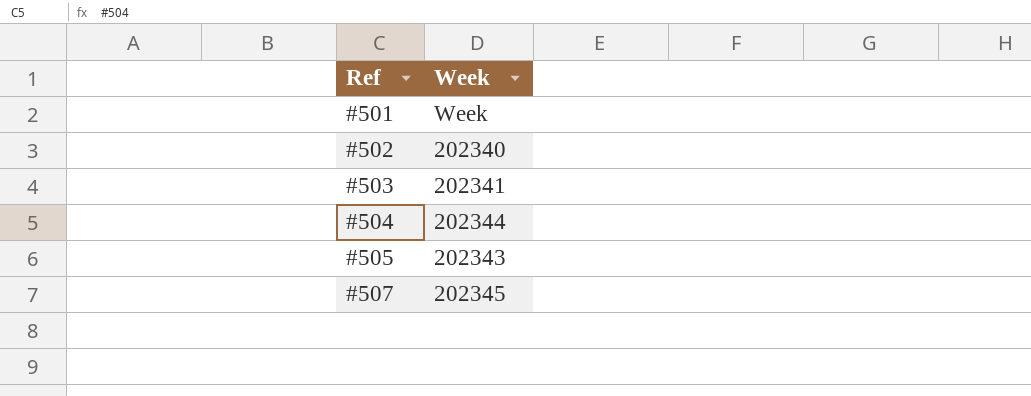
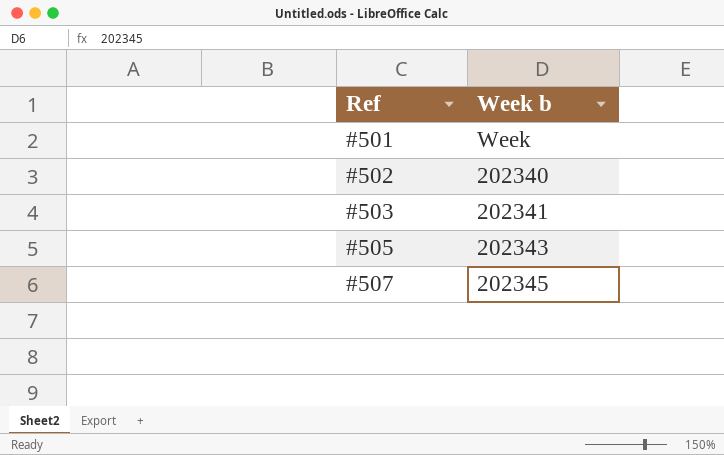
column name: Week -> Week b
row #504: 202344 -> none

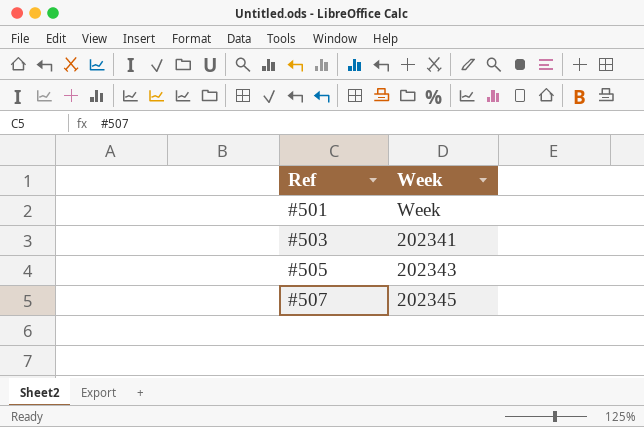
column name: Week b -> Week
row #502: 202340 -> none

